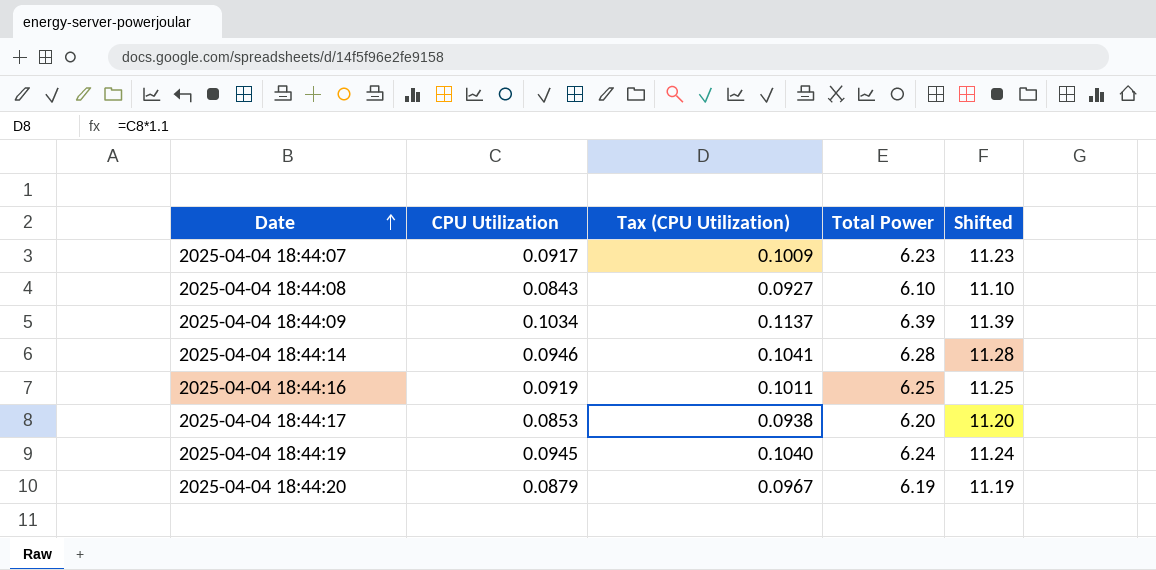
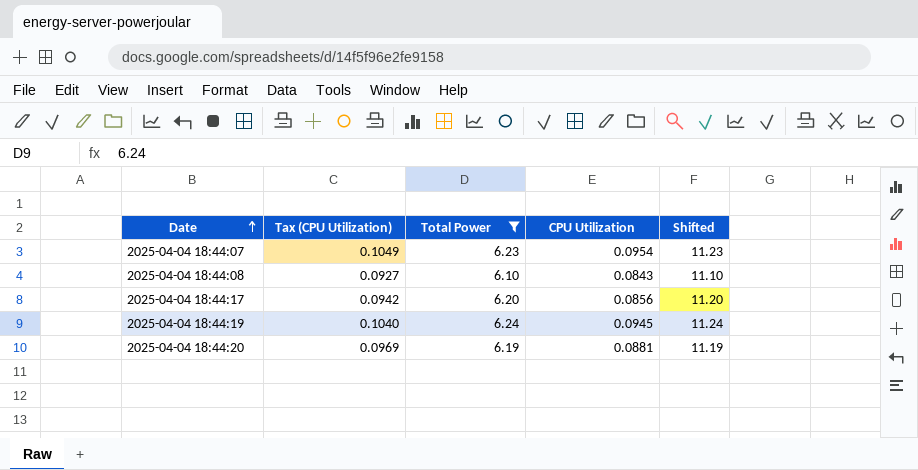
filter: none -> Total Power <= 6.24
column CPU Utilization | position: 2 -> 4
2025-04-04 18:44:07 | Tax (CPU Utilization): 0.1009 -> 0.1049
2025-04-04 18:44:07 | CPU Utilization: 0.0917 -> 0.0954
2025-04-04 18:44:17 | Tax (CPU Utilization): 0.0938 -> 0.0942
2025-04-04 18:44:17 | CPU Utilization: 0.0853 -> 0.0856
2025-04-04 18:44:20 | Tax (CPU Utilization): 0.0967 -> 0.0969
2025-04-04 18:44:20 | CPU Utilization: 0.0879 -> 0.0881

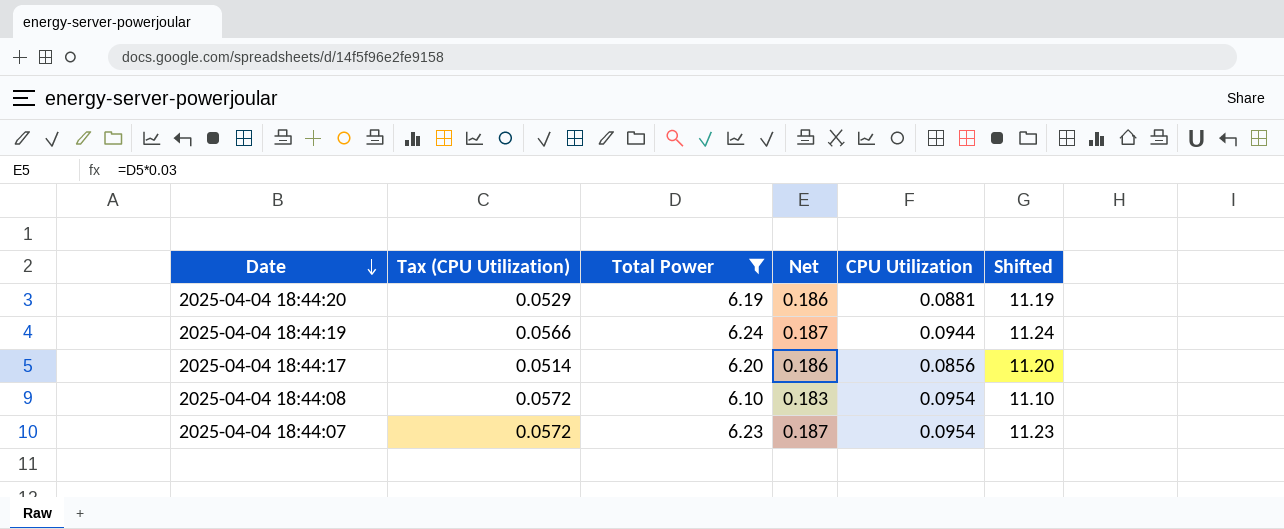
row order: Date ascending -> Date descending
column Tax (CPU Utilization) | formula: [CPU Utilization] * 1.1 -> [CPU Utilization] * 0.6
column Net | formula: none -> [Total Power] * 0.03
2025-04-04 18:44:19 | CPU Utilization: 0.0945 -> 0.0944
2025-04-04 18:44:08 | CPU Utilization: 0.0843 -> 0.0954

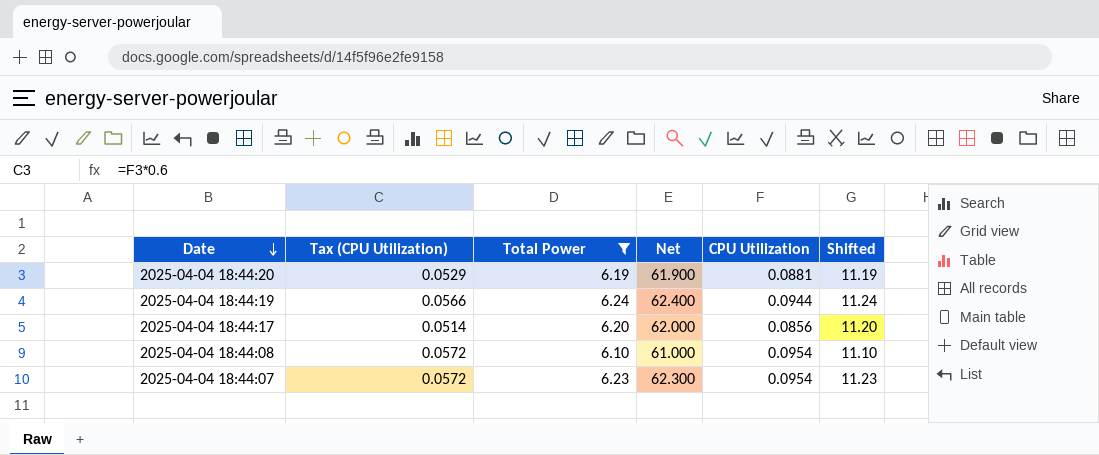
column Net | formula: [Total Power] * 0.03 -> [Total Power] * 10

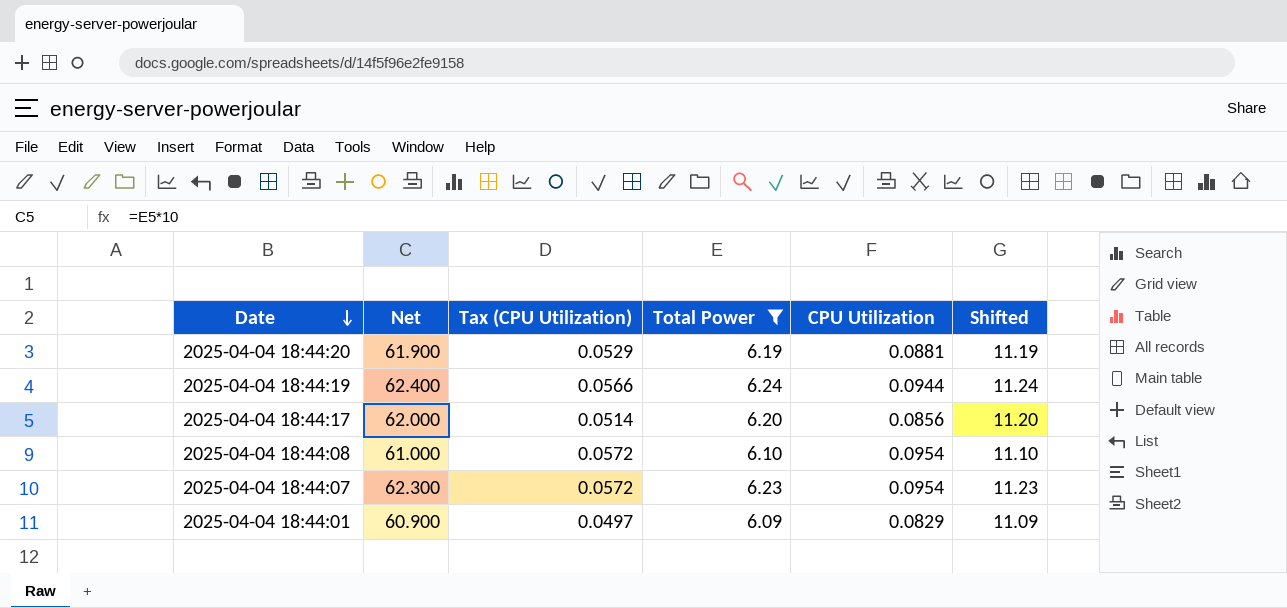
column Net | position: 4 -> 2
row 2025-04-04 18:44:01: none -> 60.900 | 0.0497 | 6.09 | 0.0829 | 11.09

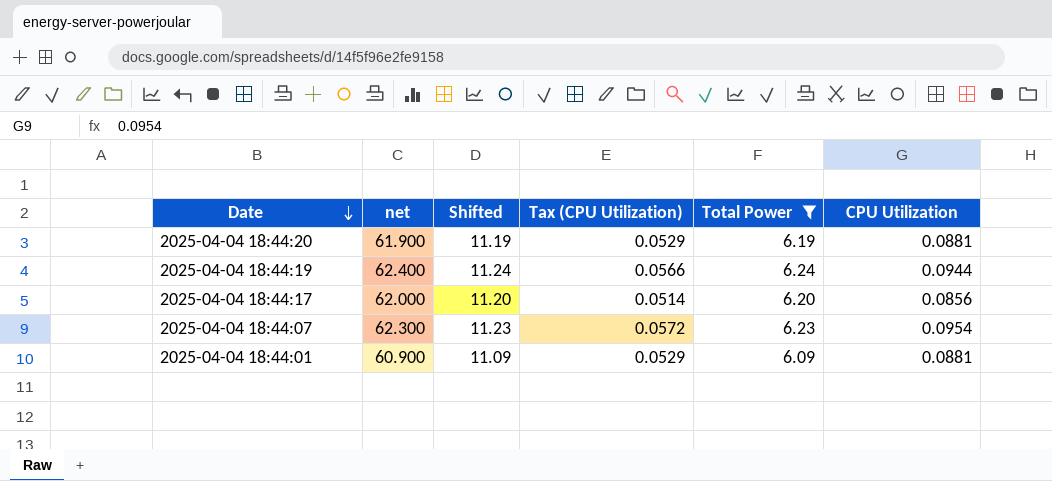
column name: Net -> net
column Shifted | position: 6 -> 3
row 2025-04-04 18:44:08: 61.000 | 0.0572 | 6.10 | 0.0954 | 11.10 -> none
2025-04-04 18:44:01 | Tax (CPU Utilization): 0.0497 -> 0.0529
2025-04-04 18:44:01 | CPU Utilization: 0.0829 -> 0.0881

